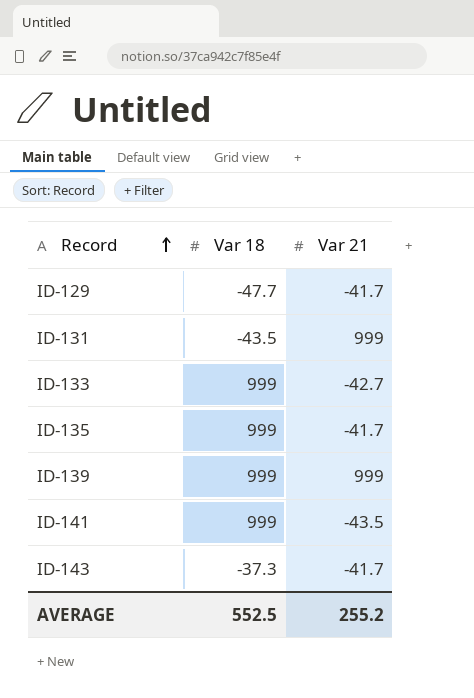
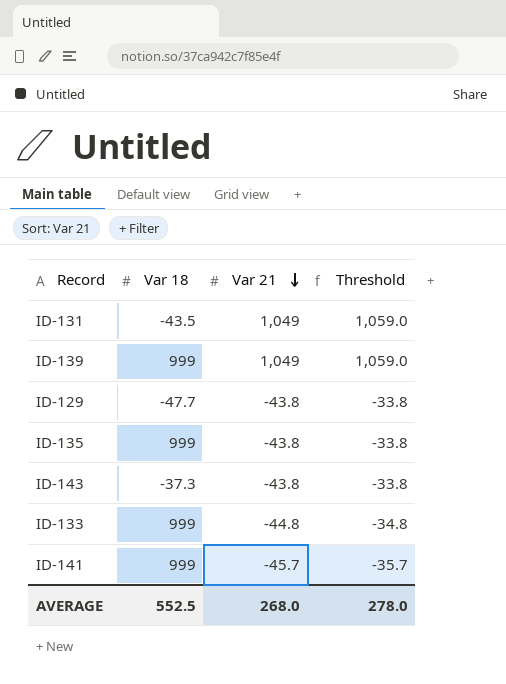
row order: Record ascending -> Var 21 descending
column Threshold | formula: none -> [Var 21] + 10
ID-131 | Var 21: 999 -> 1,049
ID-139 | Var 21: 999 -> 1,049
ID-129 | Var 21: -41.7 -> -43.8
ID-135 | Var 21: -41.7 -> -43.8
ID-143 | Var 21: -41.7 -> -43.8
ID-133 | Var 21: -42.7 -> -44.8
ID-141 | Var 21: -43.5 -> -45.7
AVERAGE | Var 21: 255.2 -> 268.0

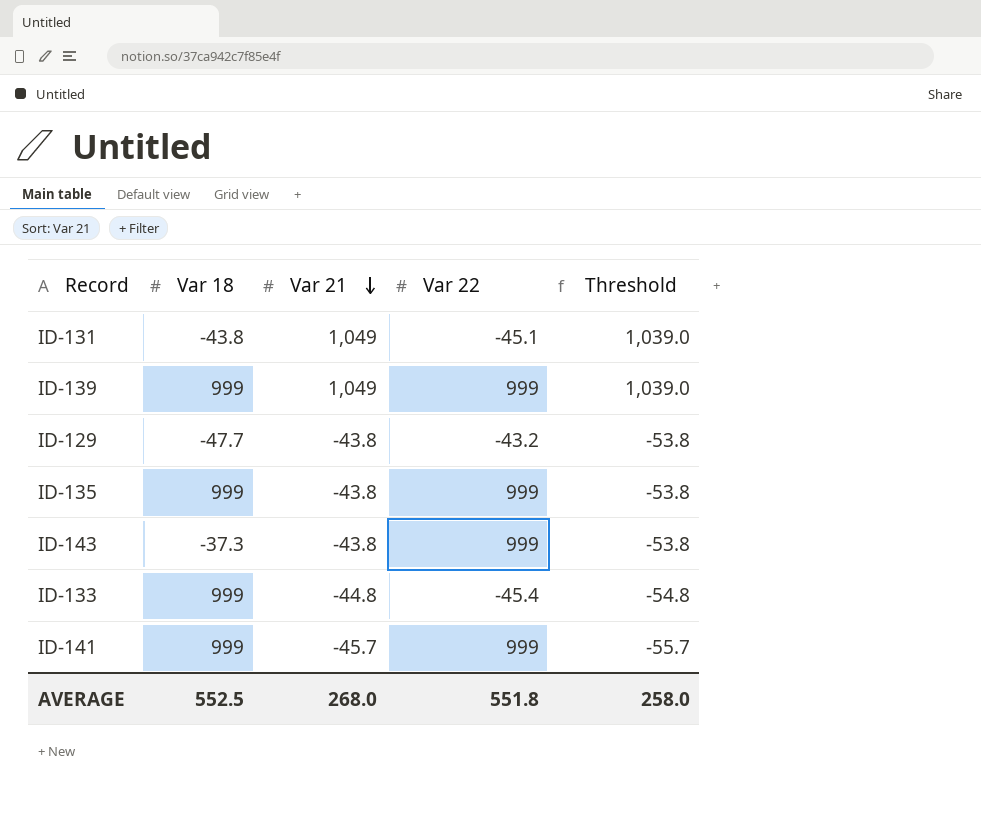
column Var 22 | position: none -> 4
column Threshold | formula: [Var 21] + 10 -> [Var 21] - 10
ID-131 | Var 18: -43.5 -> -43.8
AVERAGE | Threshold: 278.0 -> 258.0

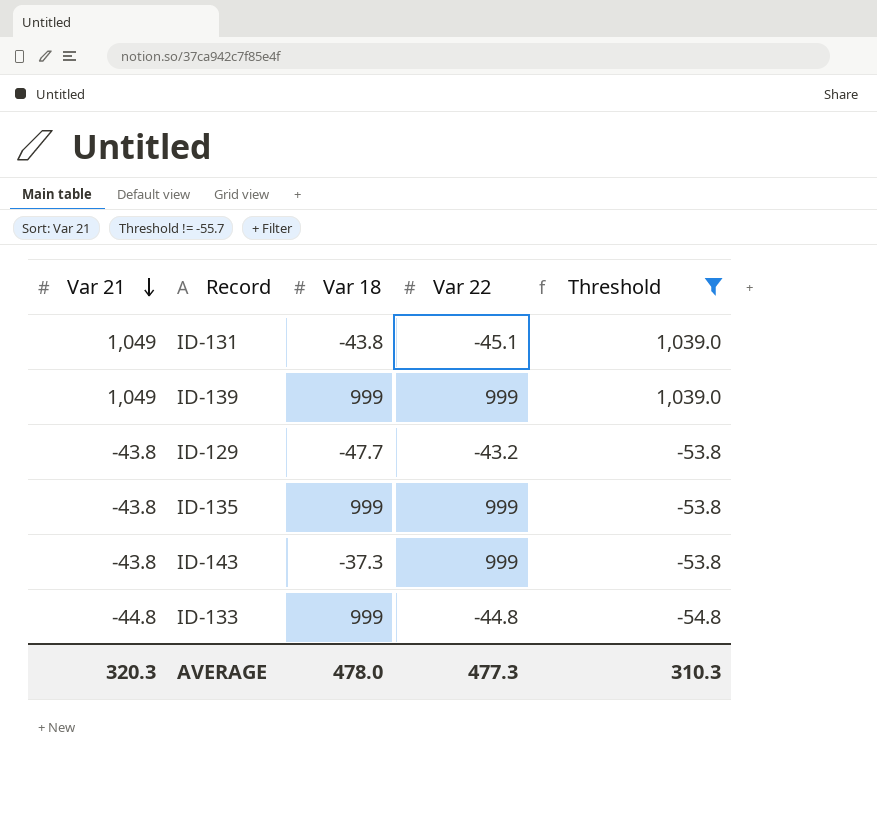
filter: none -> Threshold != -55.7
column Var 21 | position: 3 -> 1
ID-133 | Var 22: -45.4 -> -44.8
AVERAGE | Var 21: 268.0 -> 320.3
AVERAGE | Var 18: 552.5 -> 478.0
AVERAGE | Var 22: 551.8 -> 477.3
AVERAGE | Threshold: 258.0 -> 310.3

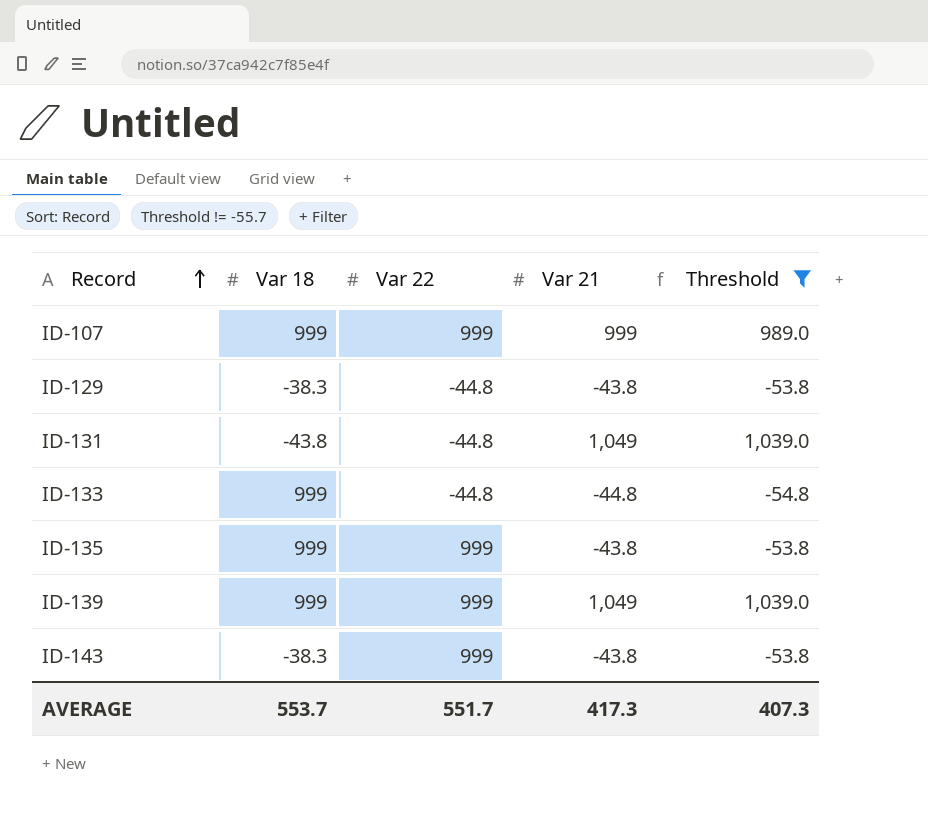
row order: Var 21 descending -> Record ascending
column Var 21 | position: 1 -> 4
row ID-107: none -> 999 | 999 | 999 | 989.0
ID-129 | Var 18: -47.7 -> -38.3
ID-129 | Var 22: -43.2 -> -44.8
ID-131 | Var 22: -45.1 -> -44.8
ID-143 | Var 18: -37.3 -> -38.3
AVERAGE | Var 18: 478.0 -> 553.7
AVERAGE | Var 22: 477.3 -> 551.7
AVERAGE | Var 21: 320.3 -> 417.3
AVERAGE | Threshold: 310.3 -> 407.3

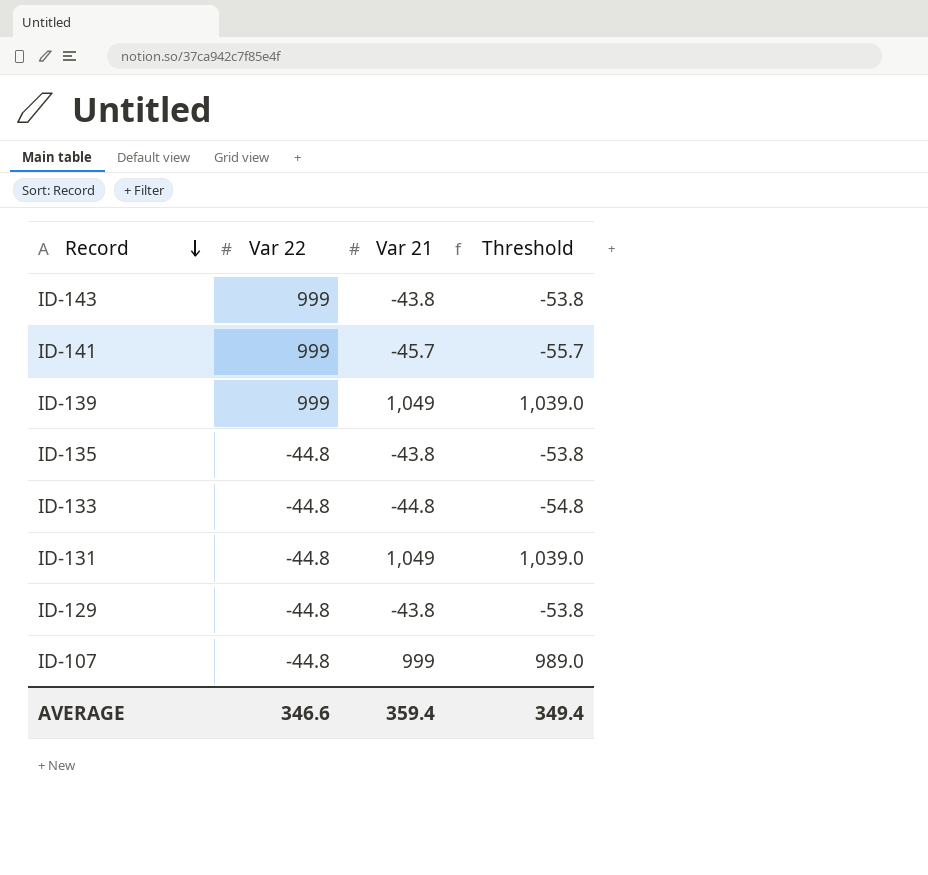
filter: Threshold != -55.7 -> none
row order: Record ascending -> Record descending
column Var 18 | position: 2 -> none
ID-135 | Var 22: 999 -> -44.8
ID-107 | Var 22: 999 -> -44.8
AVERAGE | Var 22: 551.7 -> 346.6
AVERAGE | Var 21: 417.3 -> 359.4
AVERAGE | Threshold: 407.3 -> 349.4

